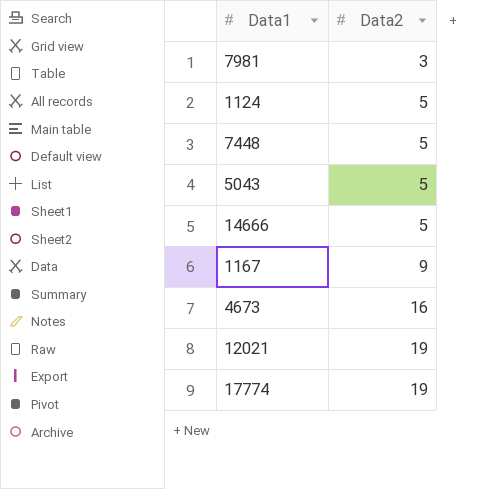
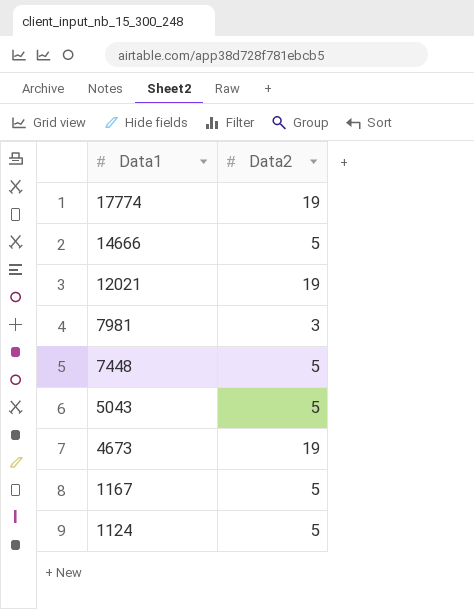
row order: Data2 ascending -> Data1 descending
4673 | Data2: 16 -> 19
1167 | Data2: 9 -> 5

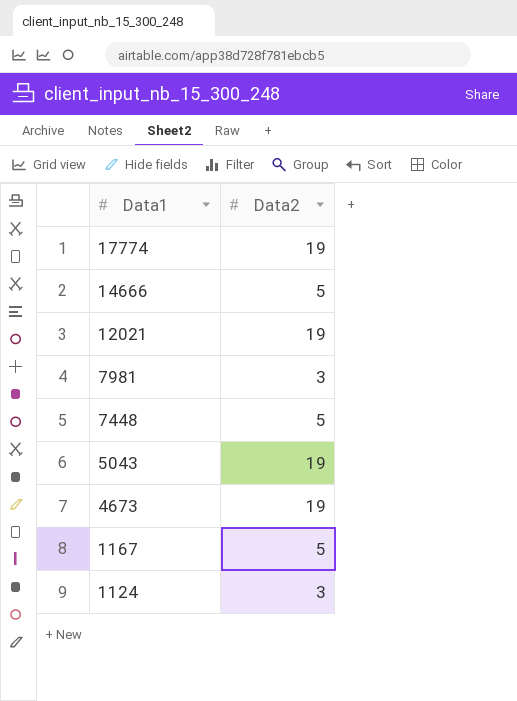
5043 | Data2: 5 -> 19
1124 | Data2: 5 -> 3

